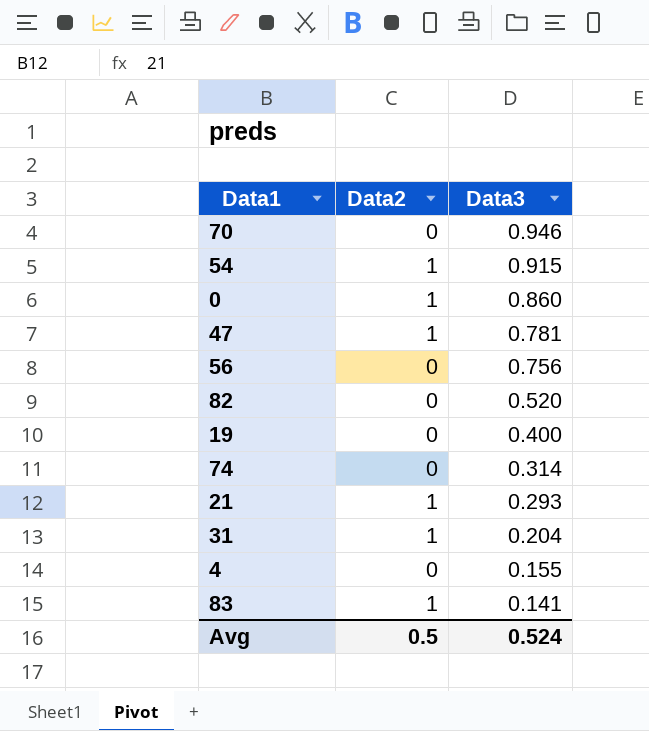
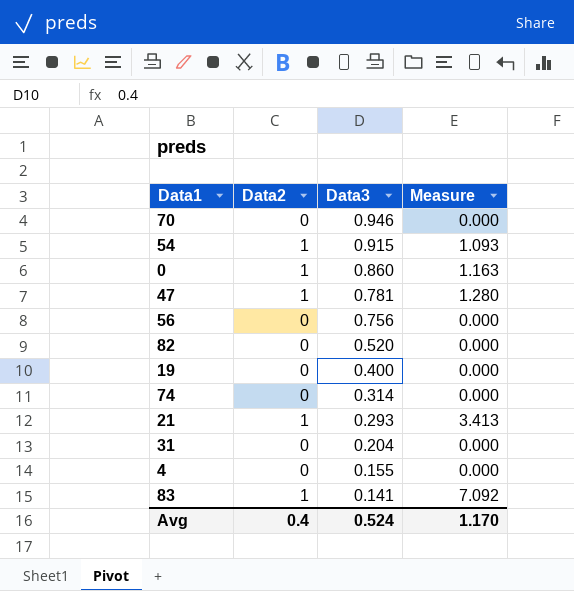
column Measure | formula: none -> [Data2] / [Data3]
31 | Data2: 1 -> 0
Avg | Data2: 0.5 -> 0.4

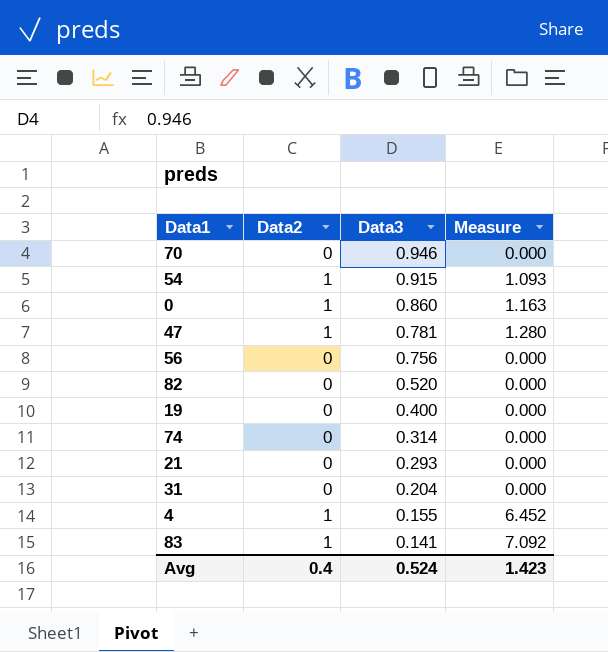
21 | Data2: 1 -> 0
21 | Measure: 3.413 -> 0.000
4 | Data2: 0 -> 1
4 | Measure: 0.000 -> 6.452
Avg | Measure: 1.170 -> 1.423

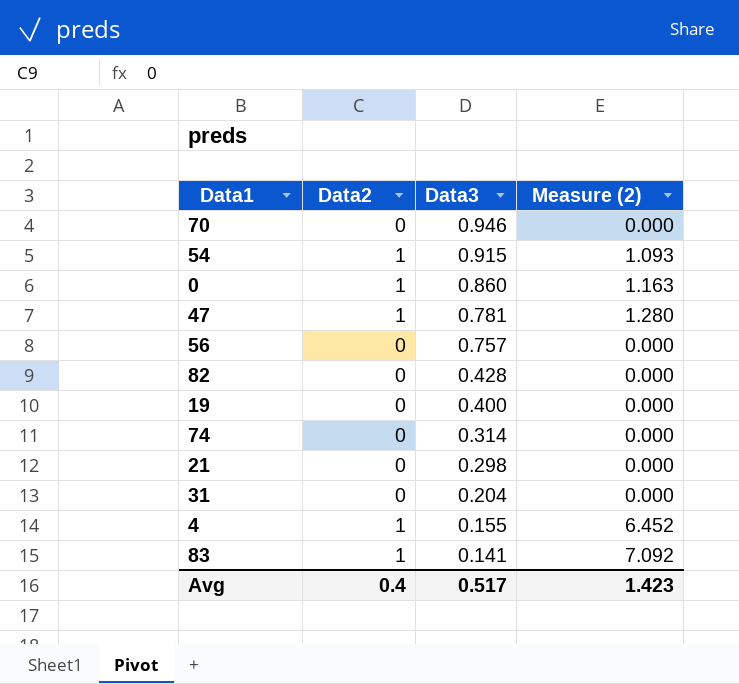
column name: Measure -> Measure (2)
56 | Data3: 0.756 -> 0.757
82 | Data3: 0.520 -> 0.428
21 | Data3: 0.293 -> 0.298
Avg | Data3: 0.524 -> 0.517

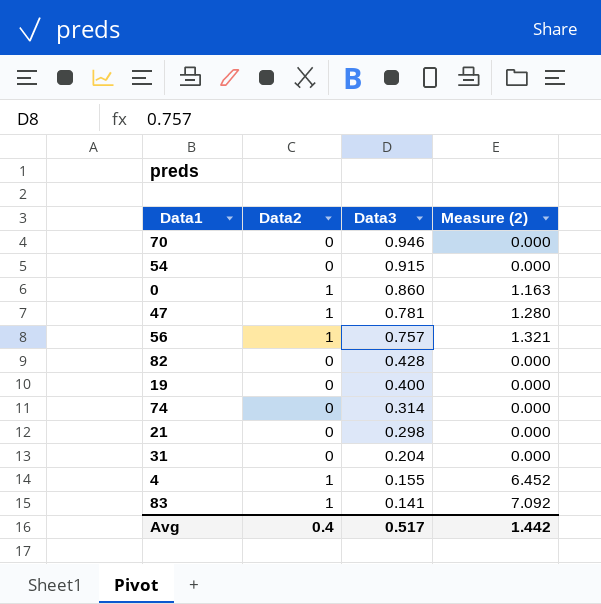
54 | Data2: 1 -> 0
54 | Measure (2): 1.093 -> 0.000
56 | Data2: 0 -> 1
56 | Measure (2): 0.000 -> 1.321
Avg | Measure (2): 1.423 -> 1.442

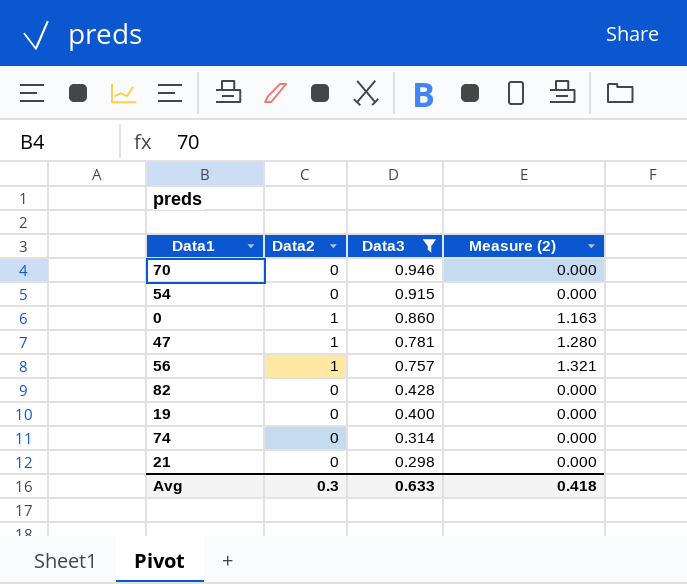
filter: none -> Data3 >= 0.298
Avg | Data2: 0.4 -> 0.3
Avg | Data3: 0.517 -> 0.633
Avg | Measure (2): 1.442 -> 0.418

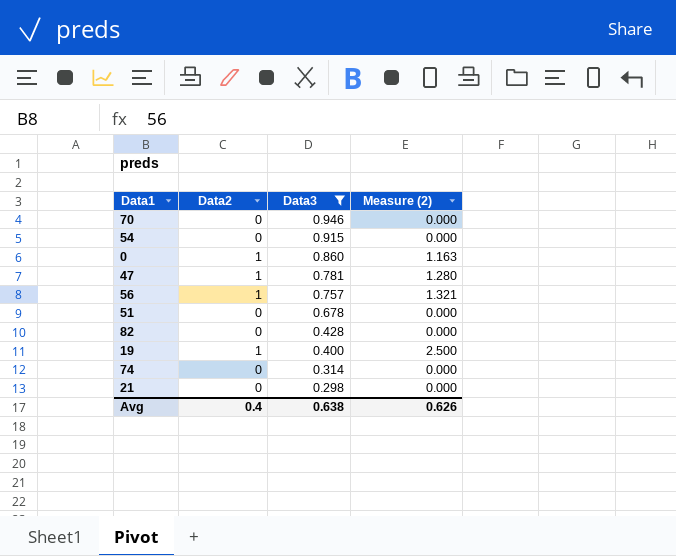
row 51: none -> 0 | 0.678 | 0.000
19 | Data2: 0 -> 1
19 | Measure (2): 0.000 -> 2.500
Avg | Data2: 0.3 -> 0.4
Avg | Data3: 0.633 -> 0.638
Avg | Measure (2): 0.418 -> 0.626

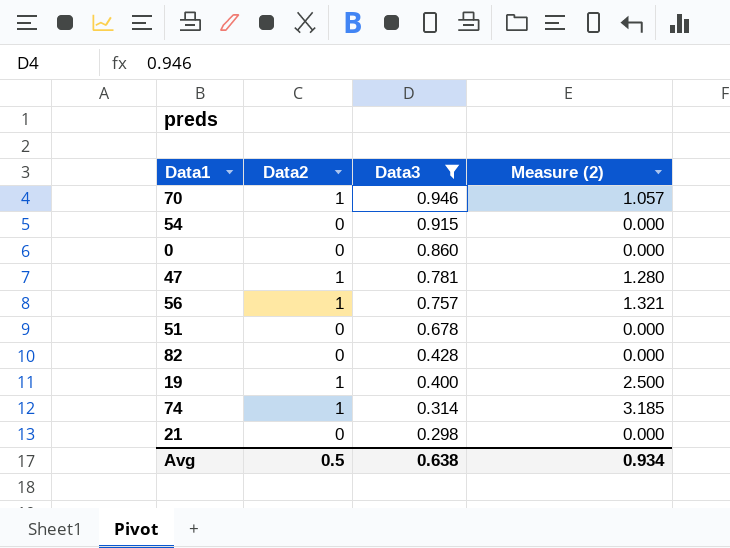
70 | Data2: 0 -> 1
70 | Measure (2): 0.000 -> 1.057
0 | Data2: 1 -> 0
0 | Measure (2): 1.163 -> 0.000
74 | Data2: 0 -> 1
74 | Measure (2): 0.000 -> 3.185
Avg | Data2: 0.4 -> 0.5
Avg | Measure (2): 0.626 -> 0.934

